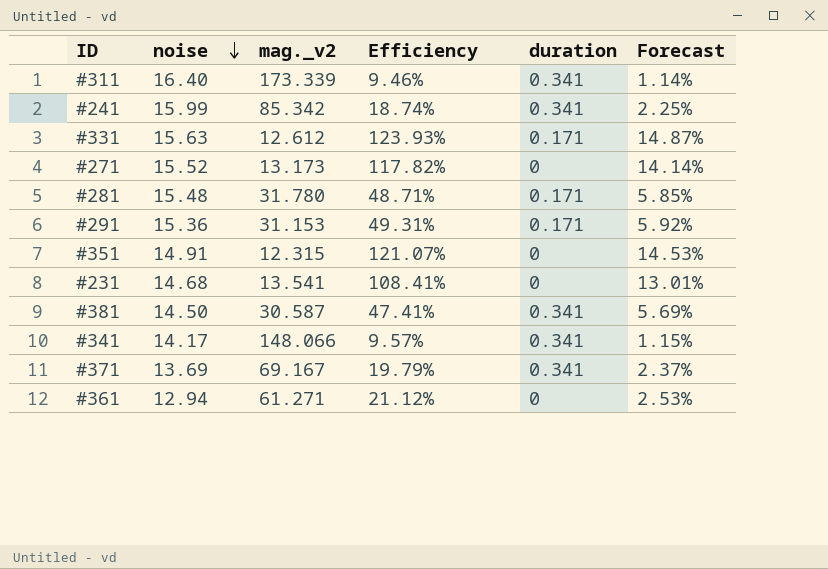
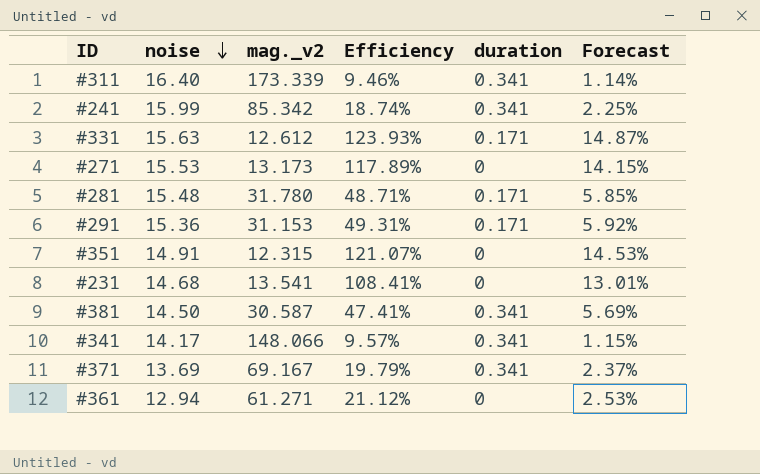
#271 | noise: 15.52 -> 15.53
#271 | Efficiency: 117.82% -> 117.89%
#271 | Forecast: 14.14% -> 14.15%

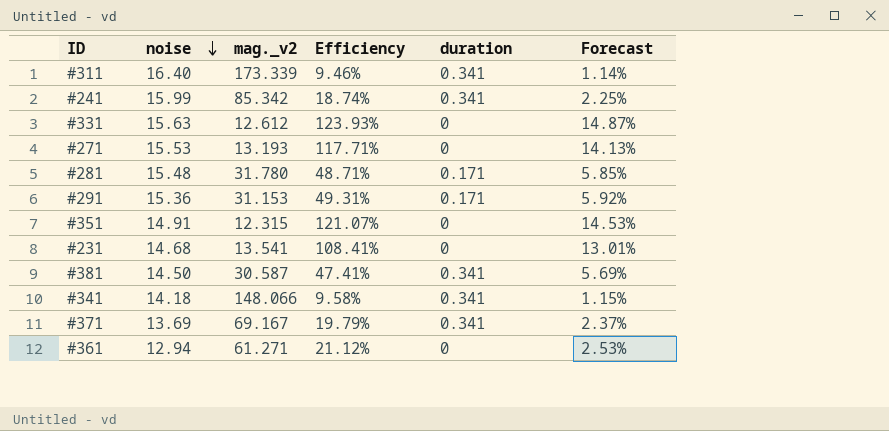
#331 | duration: 0.171 -> 0
#271 | mag._v2: 13.173 -> 13.193
#271 | Efficiency: 117.89% -> 117.71%
#271 | Forecast: 14.15% -> 14.13%
#341 | noise: 14.17 -> 14.18
#341 | Efficiency: 9.57% -> 9.58%

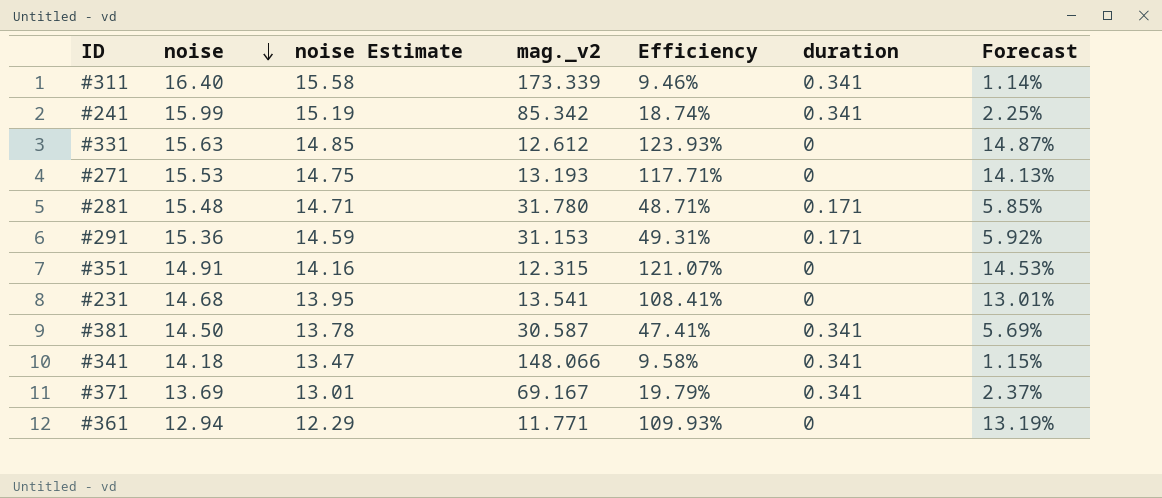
column noise Estimate | formula: none -> [noise] * 0.95
#361 | mag._v2: 61.271 -> 11.771
#361 | Efficiency: 21.12% -> 109.93%
#361 | Forecast: 2.53% -> 13.19%

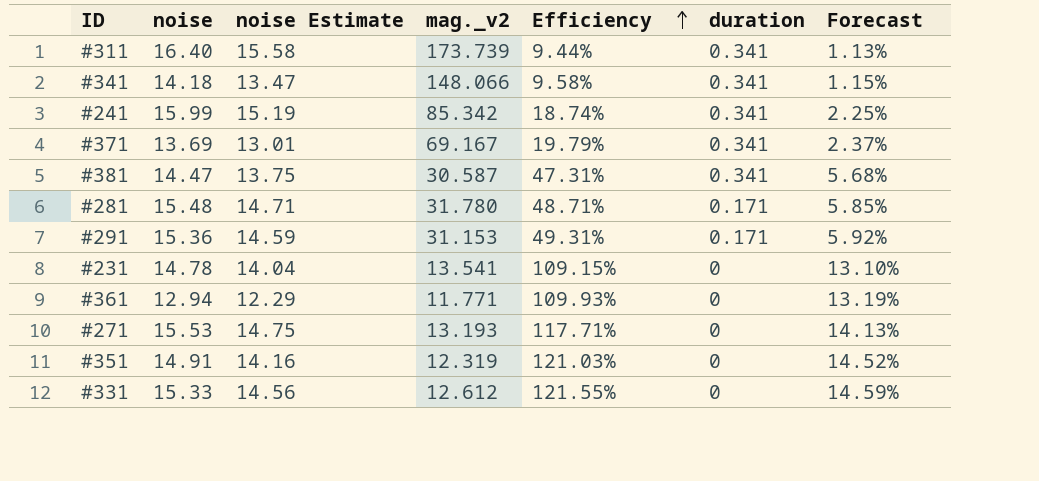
row order: noise descending -> Efficiency ascending
#311 | mag._v2: 173.339 -> 173.739
#311 | Efficiency: 9.46% -> 9.44%
#311 | Forecast: 1.14% -> 1.13%
#381 | noise: 14.50 -> 14.47
#381 | noise Estimate: 13.78 -> 13.75
#381 | Efficiency: 47.41% -> 47.31%
#381 | Forecast: 5.69% -> 5.68%
#231 | noise: 14.68 -> 14.78
#231 | noise Estimate: 13.95 -> 14.04
#231 | Efficiency: 108.41% -> 109.15%
#231 | Forecast: 13.01% -> 13.10%
#351 | mag._v2: 12.315 -> 12.319
#351 | Efficiency: 121.07% -> 121.03%
#351 | Forecast: 14.53% -> 14.52%
#331 | noise: 15.63 -> 15.33
#331 | noise Estimate: 14.85 -> 14.56
#331 | Efficiency: 123.93% -> 121.55%
#331 | Forecast: 14.87% -> 14.59%

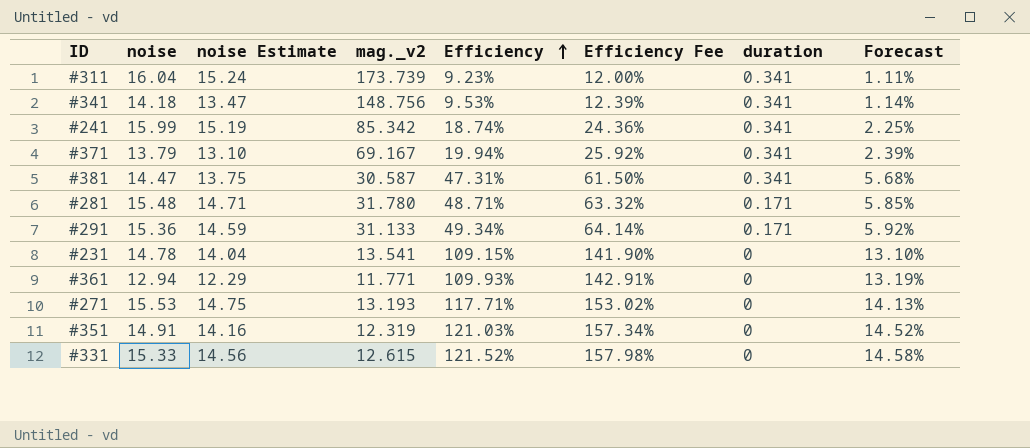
column Efficiency Fee | formula: none -> [Efficiency] * 1.3
#311 | noise: 16.40 -> 16.04
#311 | noise Estimate: 15.58 -> 15.24
#311 | Efficiency: 9.44% -> 9.23%
#311 | Forecast: 1.13% -> 1.11%
#341 | mag._v2: 148.066 -> 148.756
#341 | Efficiency: 9.58% -> 9.53%
#341 | Forecast: 1.15% -> 1.14%
#371 | noise: 13.69 -> 13.79
#371 | noise Estimate: 13.01 -> 13.10
#371 | Efficiency: 19.79% -> 19.94%
#371 | Forecast: 2.37% -> 2.39%
#291 | mag._v2: 31.153 -> 31.133
#291 | Efficiency: 49.31% -> 49.34%
#331 | mag._v2: 12.612 -> 12.615
#331 | Efficiency: 121.55% -> 121.52%
#331 | Forecast: 14.59% -> 14.58%

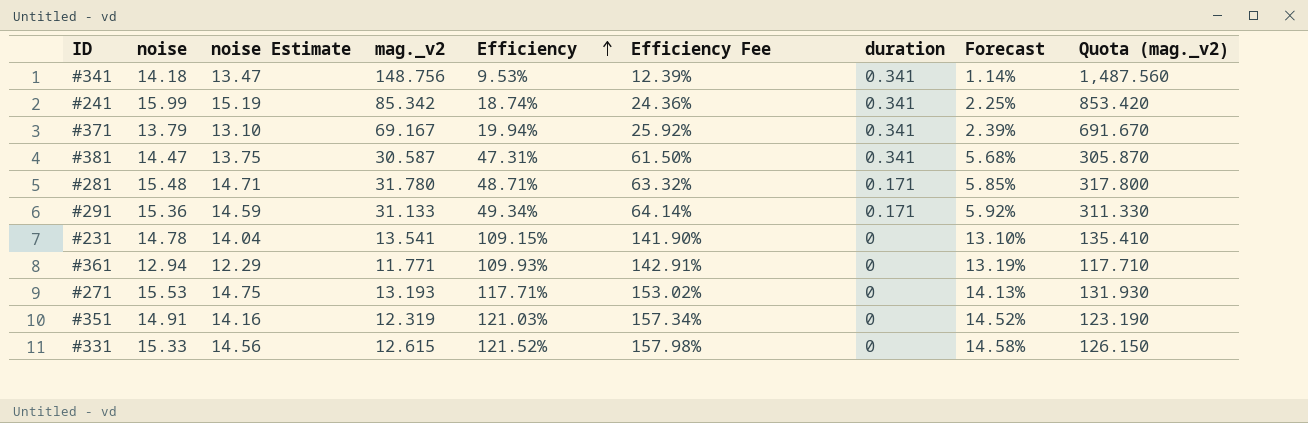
column Quota (mag._v2) | formula: none -> [mag._v2] * 10
row #311: 16.04 | 15.24 | 173.739 | 9.23% | 12.00% | 0.341 | 1.11% -> none

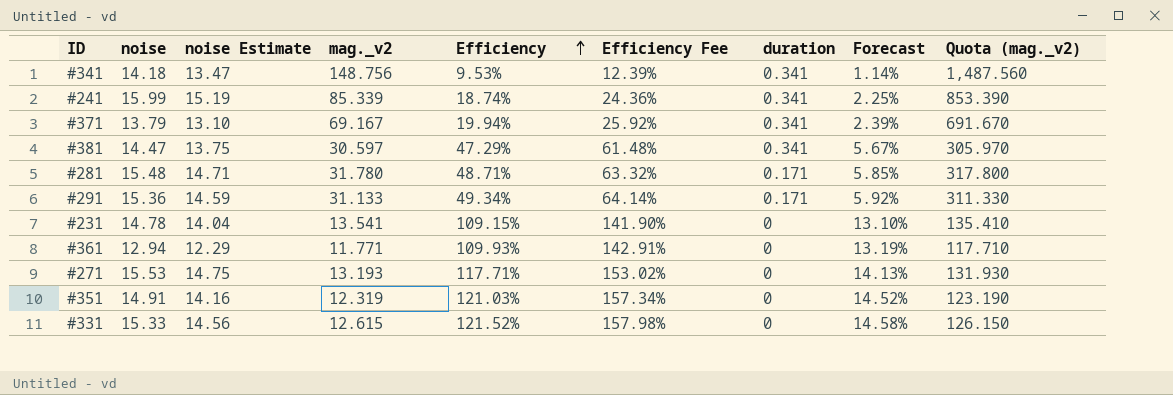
#241 | mag._v2: 85.342 -> 85.339
#241 | Quota (mag._v2): 853.420 -> 853.390
#381 | mag._v2: 30.587 -> 30.597
#381 | Efficiency: 47.31% -> 47.29%
#381 | Efficiency Fee: 61.50% -> 61.48%
#381 | Forecast: 5.68% -> 5.67%
#381 | Quota (mag._v2): 305.870 -> 305.970

